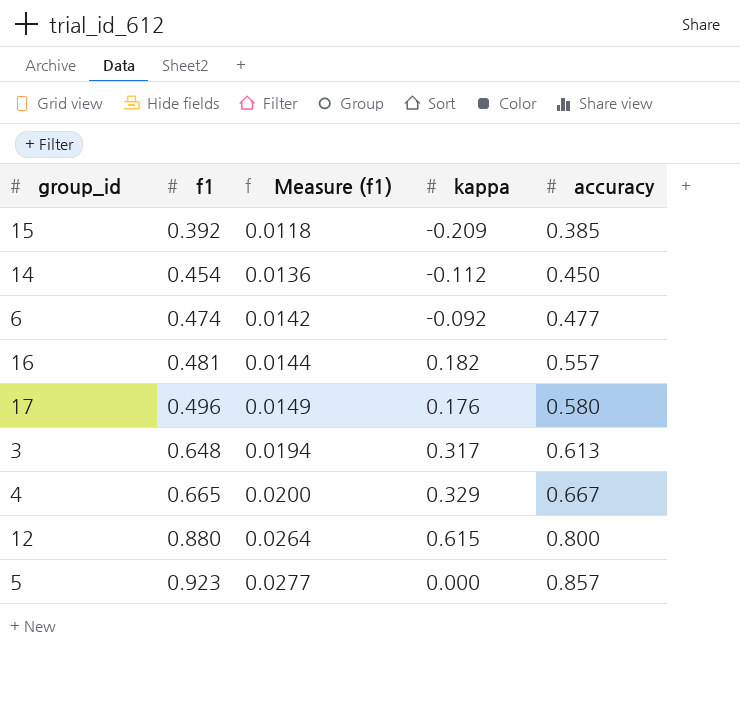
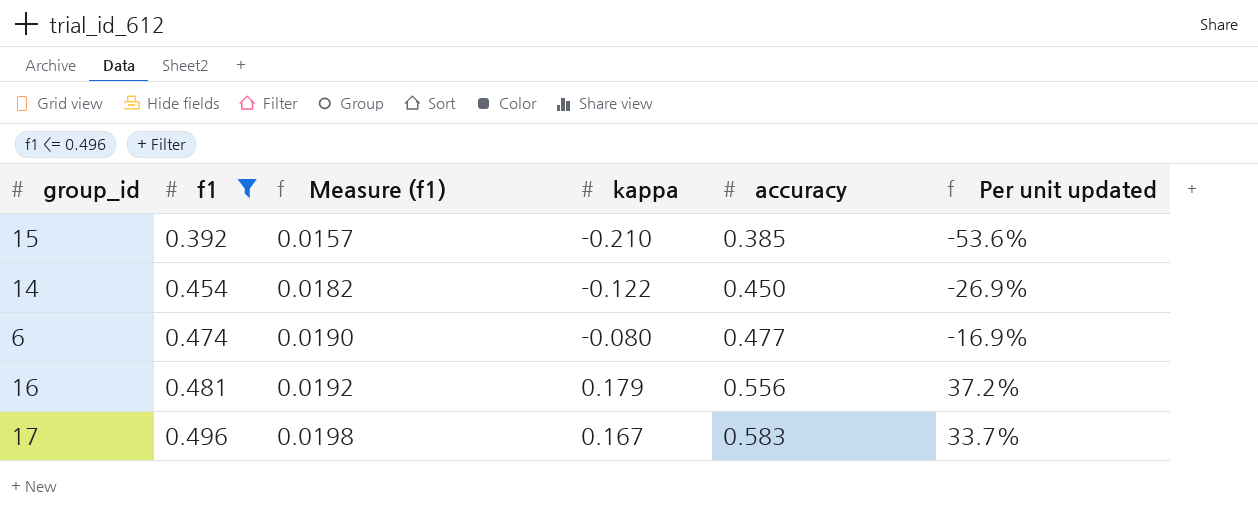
filter: none -> f1 <= 0.496
column Measure (f1) | formula: [f1] * 0.03 -> [f1] * 0.04
column Per unit updated | formula: none -> [kappa] / [f1]
15 | kappa: -0.209 -> -0.210
14 | kappa: -0.112 -> -0.122
6 | kappa: -0.092 -> -0.080
16 | kappa: 0.182 -> 0.179
16 | accuracy: 0.557 -> 0.556
17 | kappa: 0.176 -> 0.167
17 | accuracy: 0.580 -> 0.583

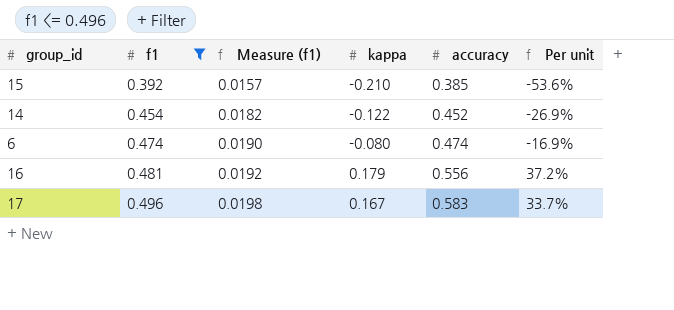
column name: Per unit updated -> Per unit
14 | accuracy: 0.450 -> 0.452
6 | accuracy: 0.477 -> 0.474

